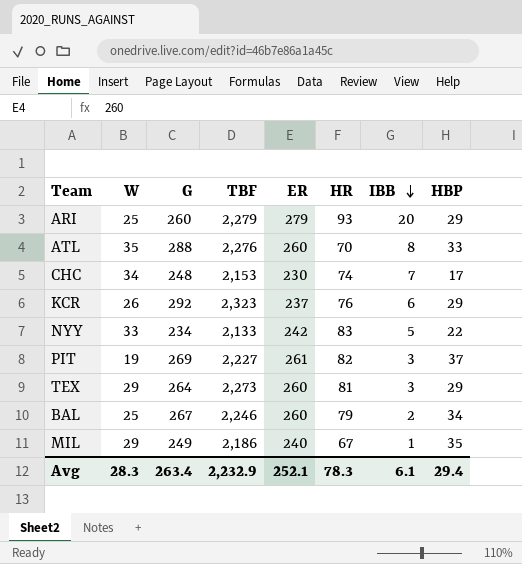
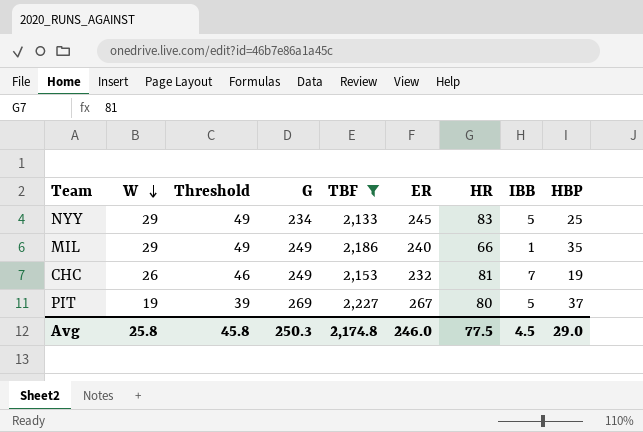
filter: none -> TBF <= 2,227
row order: IBB descending -> W descending
column Threshold | formula: none -> [W] + 20
NYY | W: 33 -> 29
NYY | ER: 242 -> 245
NYY | HBP: 22 -> 25
MIL | HR: 67 -> 66
CHC | W: 34 -> 26
CHC | G: 248 -> 249
CHC | ER: 230 -> 232
CHC | HR: 74 -> 81
CHC | HBP: 17 -> 19
PIT | ER: 261 -> 267
PIT | HR: 82 -> 80
PIT | IBB: 3 -> 5
Avg | W: 28.3 -> 25.8
Avg | G: 263.4 -> 250.3
Avg | TBF: 2,232.9 -> 2,174.8
Avg | ER: 252.1 -> 246.0
Avg | HR: 78.3 -> 77.5
Avg | IBB: 6.1 -> 4.5
Avg | HBP: 29.4 -> 29.0

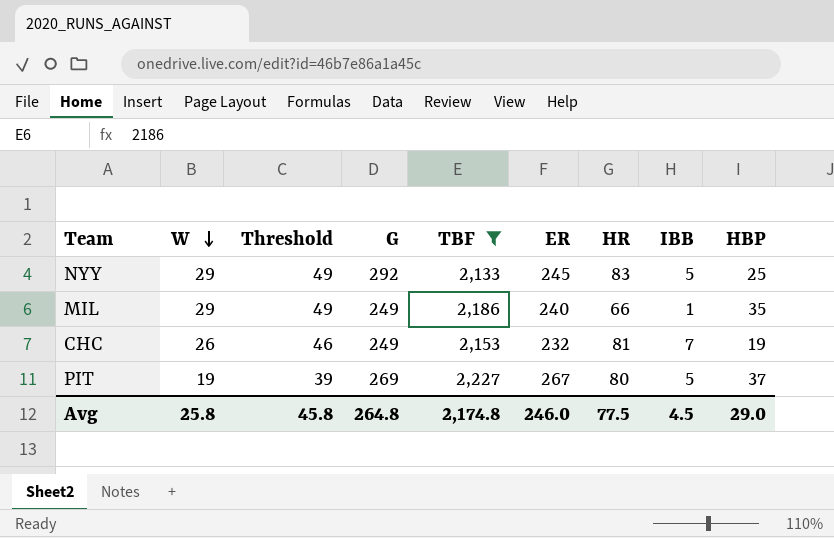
NYY | G: 234 -> 292
Avg | G: 250.3 -> 264.8

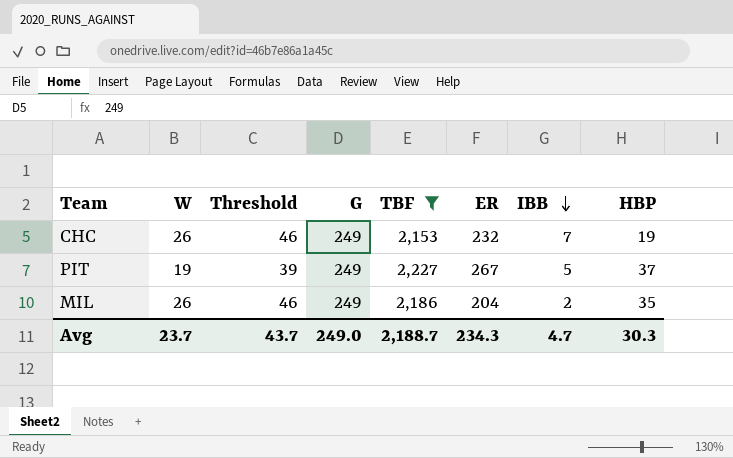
row order: W descending -> IBB descending
column HR | position: 7 -> none
row NYY: 29 | 49 | 292 | 2,133 | 245 | 83 | 5 | 25 -> none
PIT | G: 269 -> 249
MIL | W: 29 -> 26
MIL | Threshold: 49 -> 46
MIL | ER: 240 -> 204
MIL | IBB: 1 -> 2
Avg | W: 25.8 -> 23.7
Avg | Threshold: 45.8 -> 43.7
Avg | G: 264.8 -> 249.0
Avg | TBF: 2,174.8 -> 2,188.7
Avg | ER: 246.0 -> 234.3
Avg | IBB: 4.5 -> 4.7
Avg | HBP: 29.0 -> 30.3

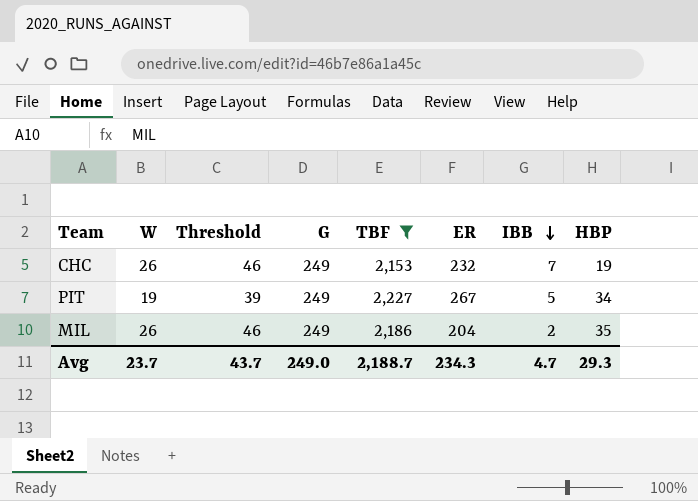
PIT | HBP: 37 -> 34
Avg | HBP: 30.3 -> 29.3

